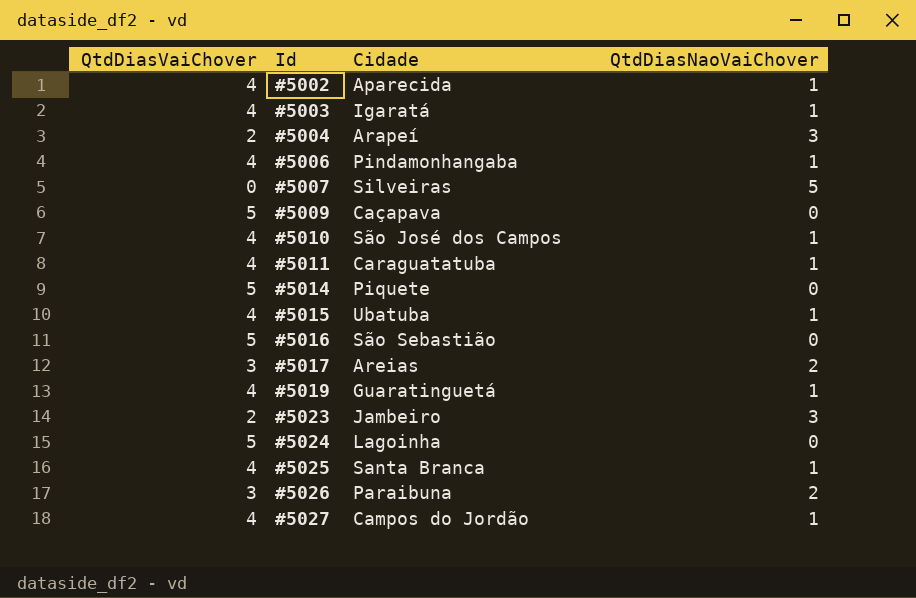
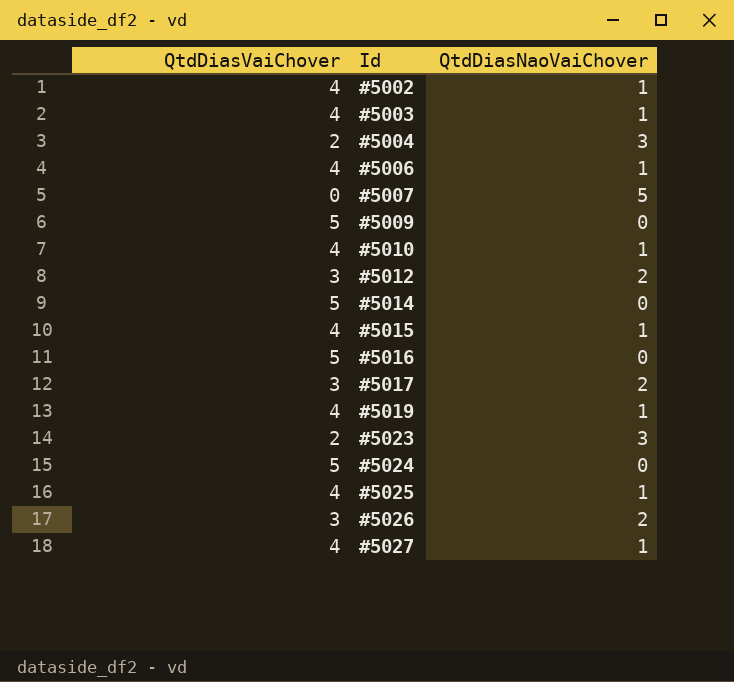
column Cidade | position: 3 -> none
row #5011: 4 | Caraguatatuba | 1 -> none
row #5012: none -> 3 | 2

